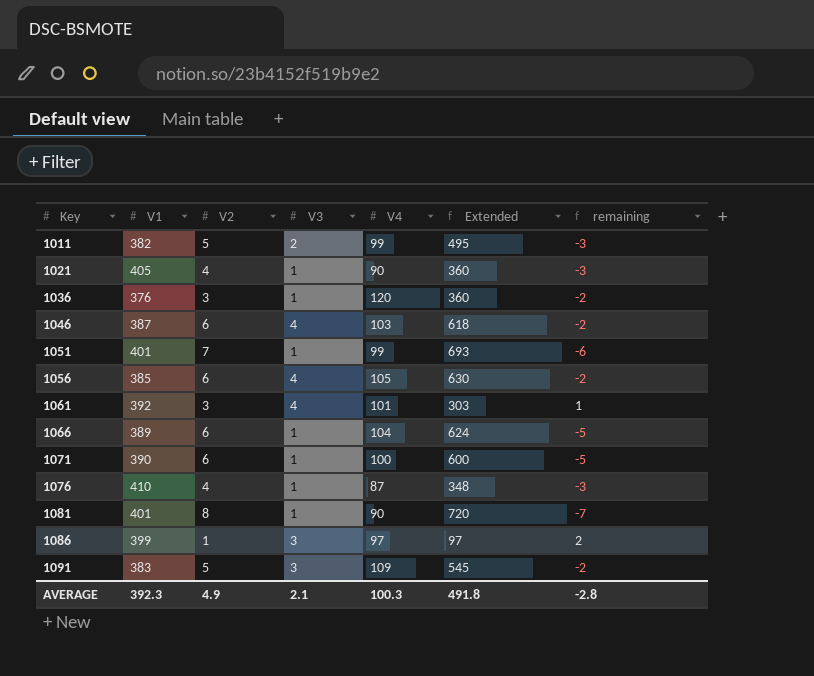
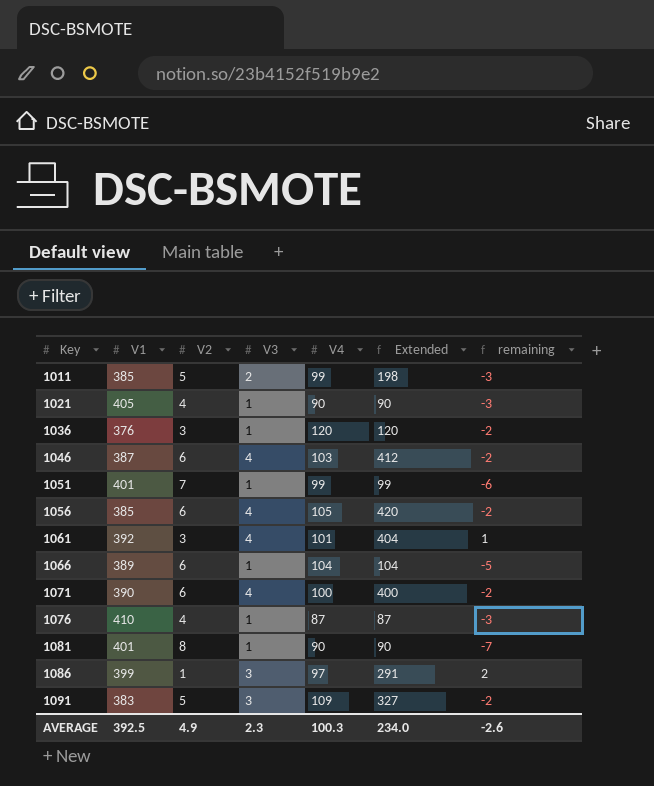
column Extended | formula: [V2] * [V4] -> [V3] * [V4]
1011 | V1: 382 -> 385
1071 | V3: 1 -> 4
1071 | remaining: -5 -> -2
AVERAGE | V1: 392.3 -> 392.5
AVERAGE | V3: 2.1 -> 2.3
AVERAGE | Extended: 491.8 -> 234.0
AVERAGE | remaining: -2.8 -> -2.6

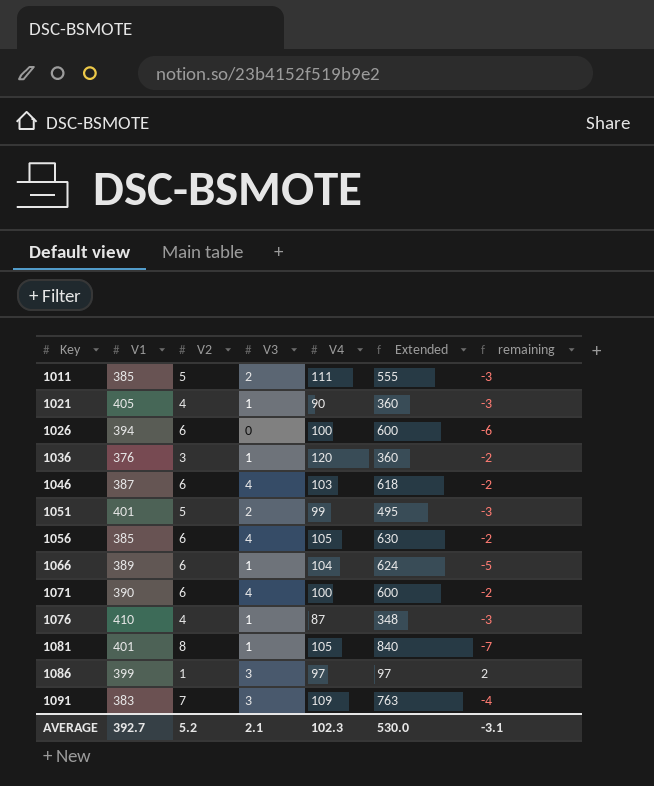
column Extended | formula: [V3] * [V4] -> [V2] * [V4]
row 1061: 392 | 3 | 4 | 101 | 404 | 1 -> none
1011 | V4: 99 -> 111
row 1026: none -> 394 | 6 | 0 | 100 | 600 | -6
1051 | V2: 7 -> 5
1051 | V3: 1 -> 2
1051 | remaining: -6 -> -3
1081 | V4: 90 -> 105
1091 | V2: 5 -> 7
1091 | remaining: -2 -> -4
AVERAGE | V1: 392.5 -> 392.7
AVERAGE | V2: 4.9 -> 5.2
AVERAGE | V3: 2.3 -> 2.1
AVERAGE | V4: 100.3 -> 102.3
AVERAGE | Extended: 234.0 -> 530.0
AVERAGE | remaining: -2.6 -> -3.1

